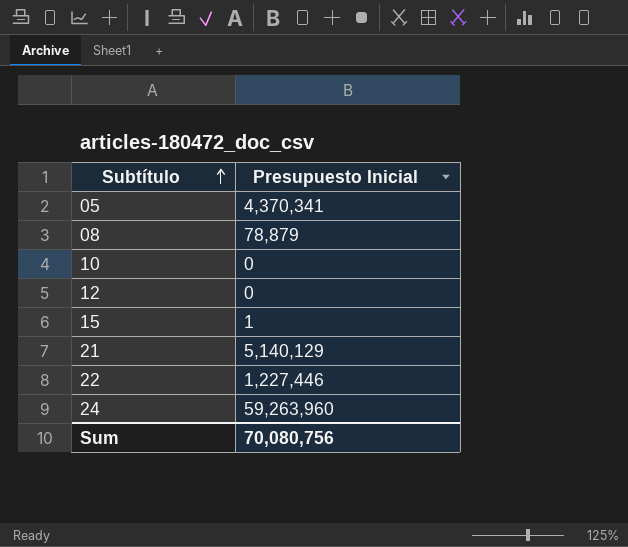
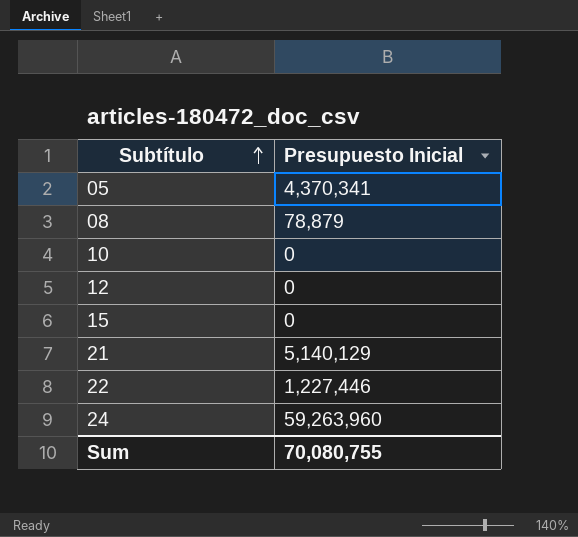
15 | Presupuesto Inicial: 1 -> 0
Sum | Presupuesto Inicial: 70,080,756 -> 70,080,755

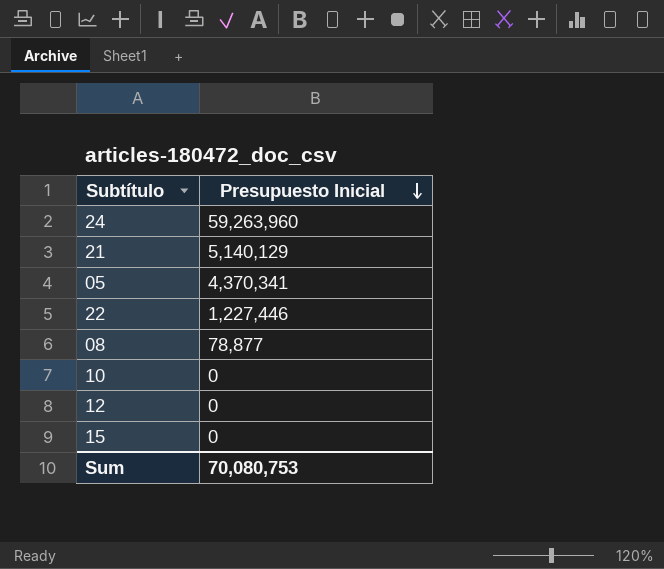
row order: Subtítulo ascending -> Presupuesto Inicial descending
08 | Presupuesto Inicial: 78,879 -> 78,877
Sum | Presupuesto Inicial: 70,080,755 -> 70,080,753

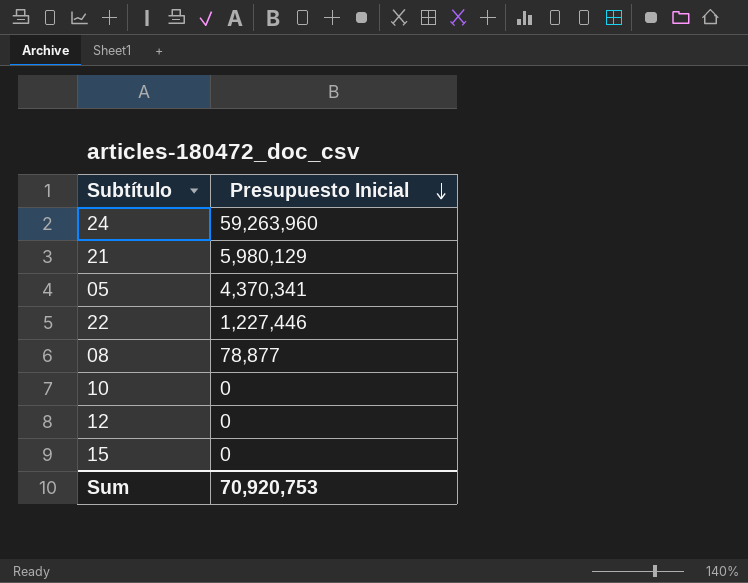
21 | Presupuesto Inicial: 5,140,129 -> 5,980,129
Sum | Presupuesto Inicial: 70,080,753 -> 70,920,753

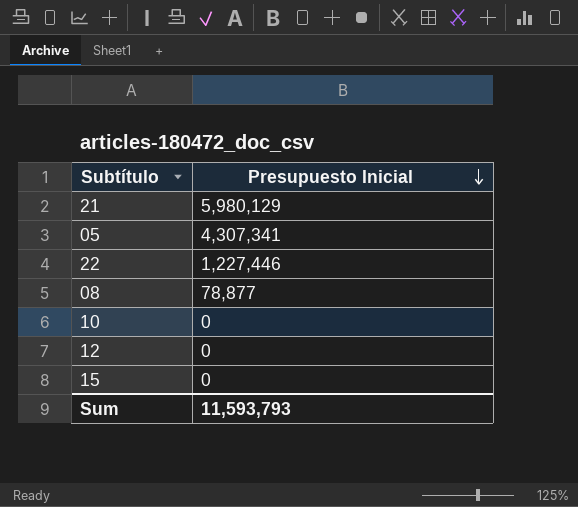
row 24: 59,263,960 -> none
05 | Presupuesto Inicial: 4,370,341 -> 4,307,341
Sum | Presupuesto Inicial: 70,920,753 -> 11,593,793

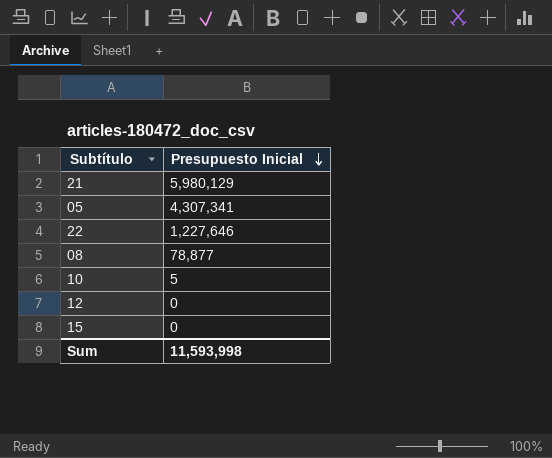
22 | Presupuesto Inicial: 1,227,446 -> 1,227,646
10 | Presupuesto Inicial: 0 -> 5
Sum | Presupuesto Inicial: 11,593,793 -> 11,593,998

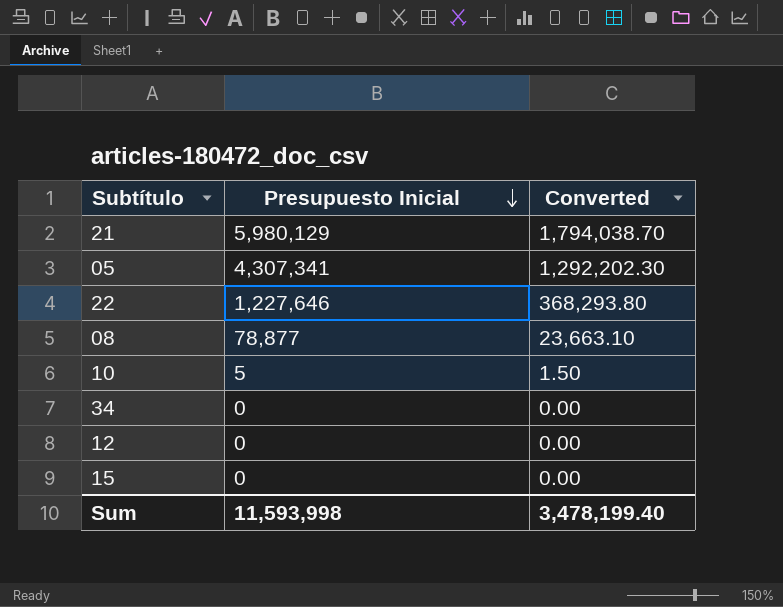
column Converted | formula: none -> [Presupuesto Inicial] * 0.3
row 34: none -> 0 | 0.00

